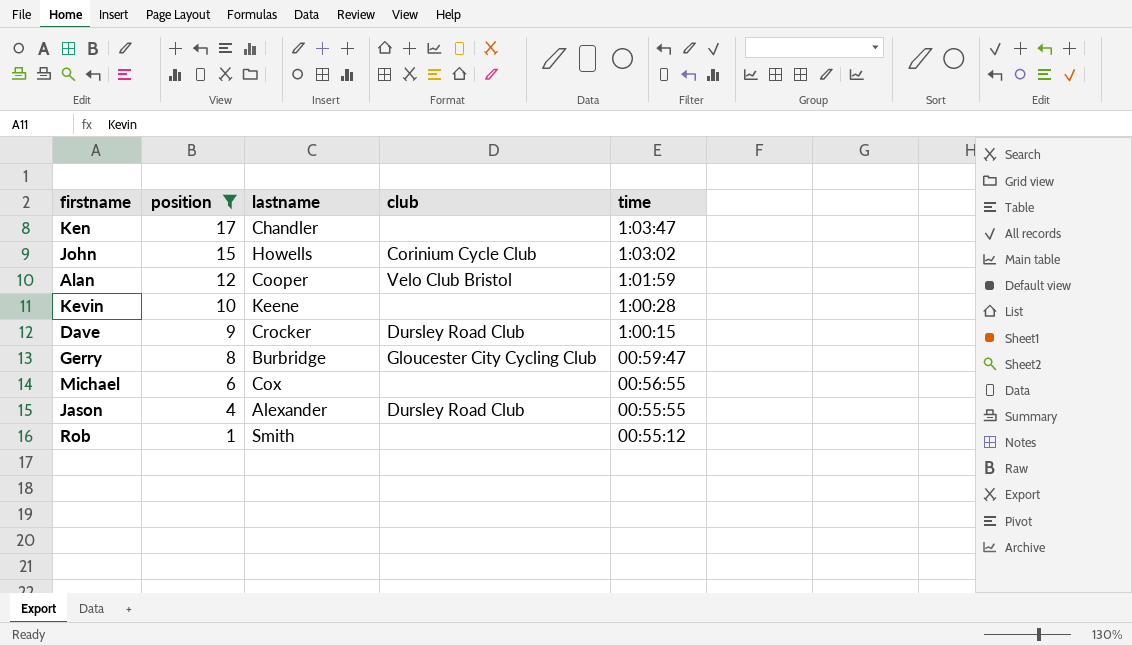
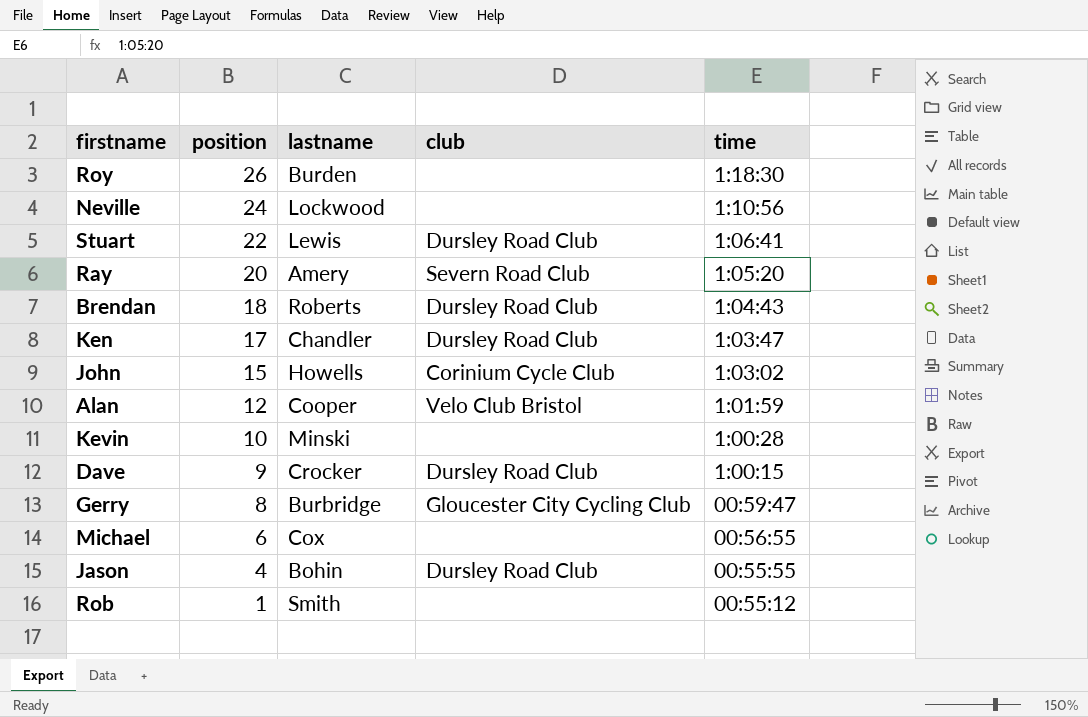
filter: position <= 17 -> none
Ken | club: none -> Dursley Road Club
Kevin | lastname: Keene -> Minski
Jason | lastname: Alexander -> Bohin

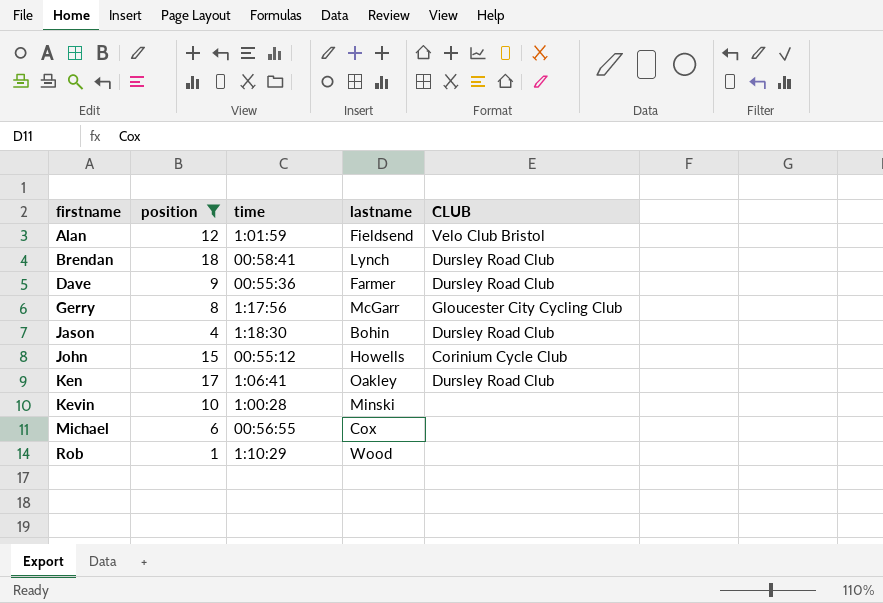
filter: none -> position <= 18
row order: position descending -> firstname ascending
column time | position: 5 -> 3
column name: club -> CLUB
Alan | lastname: Cooper -> Fieldsend
Brendan | time: 1:04:43 -> 00:58:41
Brendan | lastname: Roberts -> Lynch
Dave | time: 1:00:15 -> 00:55:36
Dave | lastname: Crocker -> Farmer
Gerry | time: 00:59:47 -> 1:17:56
Gerry | lastname: Burbridge -> McGarr
Jason | time: 00:55:55 -> 1:18:30
John | time: 1:03:02 -> 00:55:12
Ken | time: 1:03:47 -> 1:06:41
Ken | lastname: Chandler -> Oakley
Rob | time: 00:55:12 -> 1:10:29
Rob | lastname: Smith -> Wood

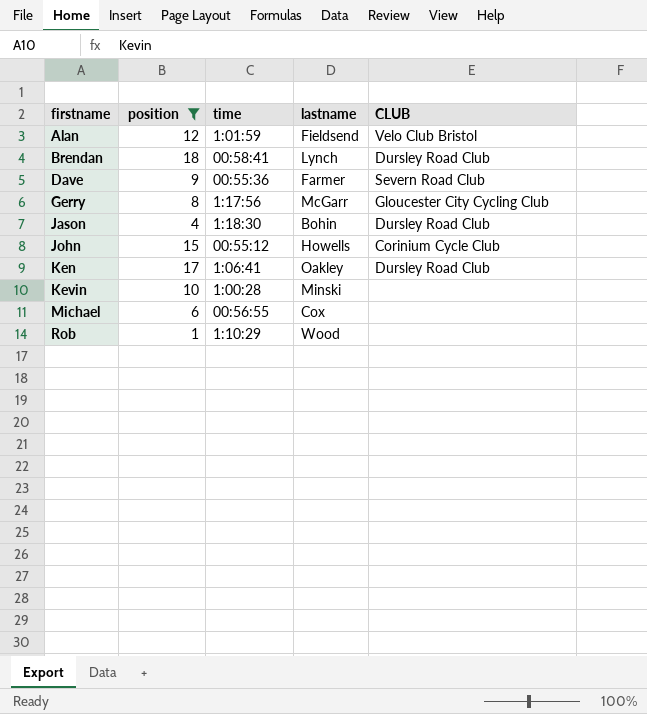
Dave | CLUB: Dursley Road Club -> Severn Road Club

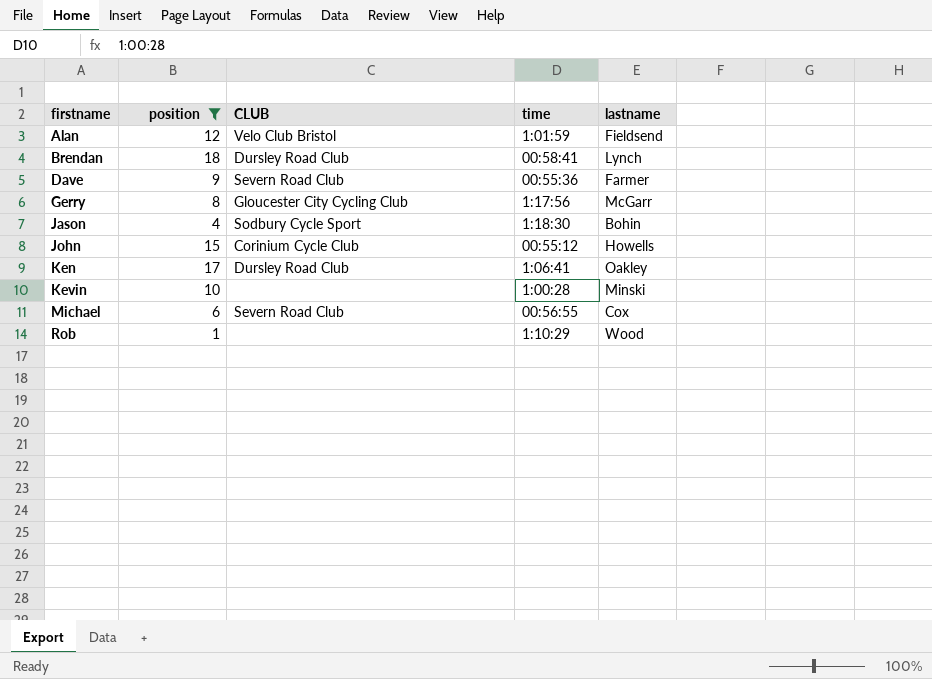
column CLUB | position: 5 -> 3
Jason | CLUB: Dursley Road Club -> Sodbury Cycle Sport
Michael | CLUB: none -> Severn Road Club

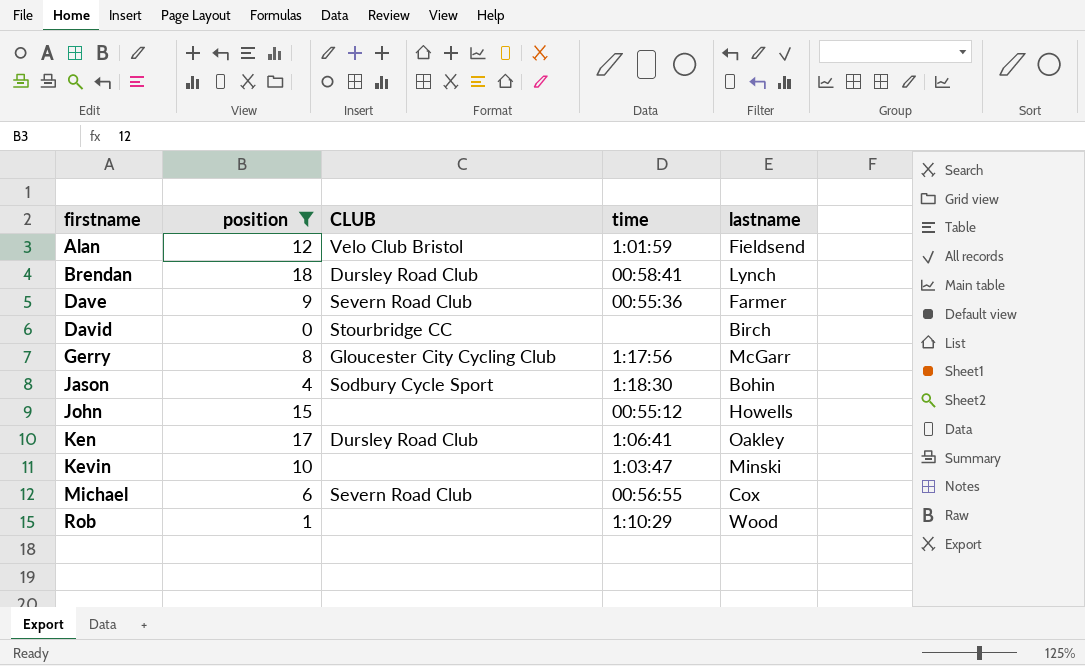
row David: none -> 0 | Stourbridge CC | none | Birch
John | CLUB: Corinium Cycle Club -> none
Kevin | time: 1:00:28 -> 1:03:47

